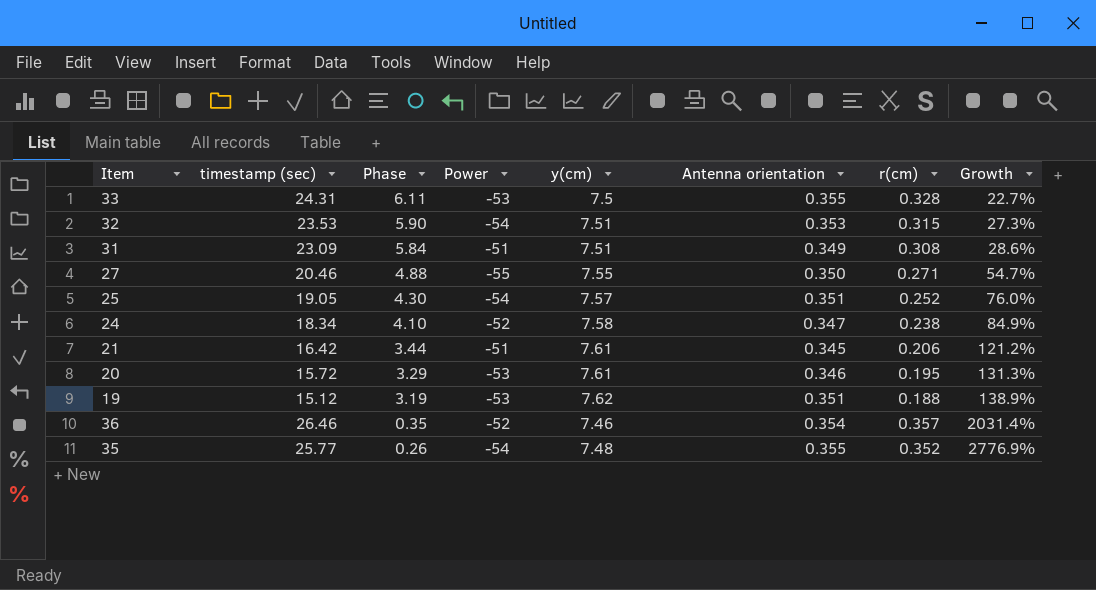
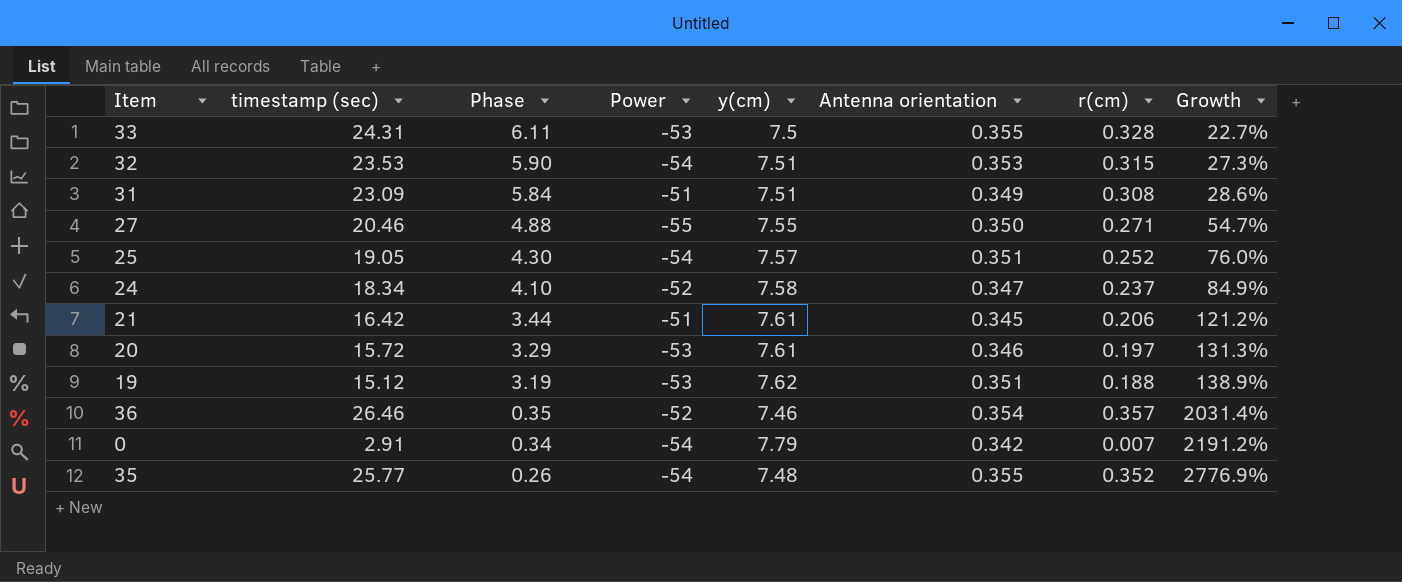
24 | r(cm): 0.238 -> 0.237
20 | r(cm): 0.195 -> 0.197
row 0: none -> 2.91 | 0.34 | -54 | 7.79 | 0.342 | 0.007 | 2191.2%

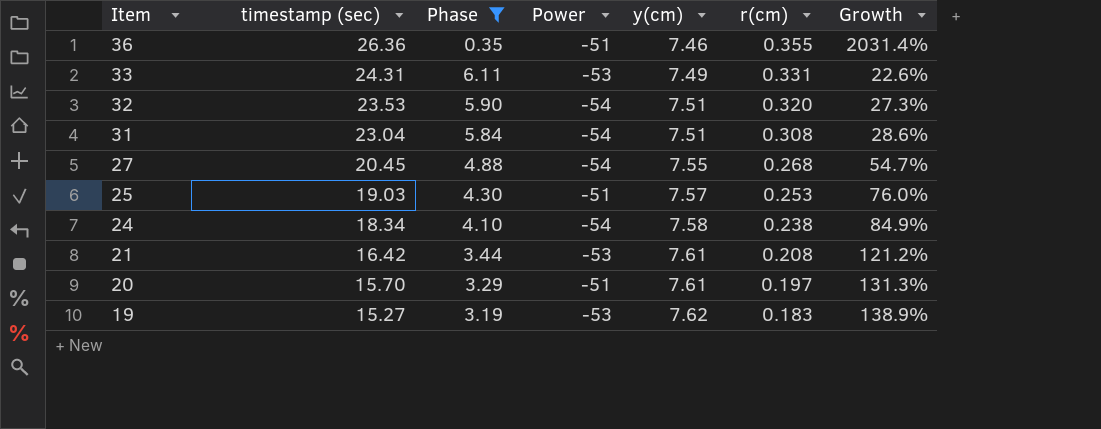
filter: none -> Phase >= 0.35
row order: Phase descending -> Item descending
column Antenna orientation | position: 6 -> none
36 | timestamp (sec): 26.46 -> 26.36
36 | Power: -52 -> -51
36 | r(cm): 0.357 -> 0.355
33 | y(cm): 7.5 -> 7.49
33 | r(cm): 0.328 -> 0.331
33 | Growth: 22.7% -> 22.6%
32 | r(cm): 0.315 -> 0.320
31 | timestamp (sec): 23.09 -> 23.04
31 | Power: -51 -> -54
27 | timestamp (sec): 20.46 -> 20.45
27 | Power: -55 -> -54
27 | r(cm): 0.271 -> 0.268
25 | timestamp (sec): 19.05 -> 19.03
25 | Power: -54 -> -51
25 | r(cm): 0.252 -> 0.253
24 | Power: -52 -> -54
24 | r(cm): 0.237 -> 0.238
21 | Power: -51 -> -53
21 | r(cm): 0.206 -> 0.208
20 | timestamp (sec): 15.72 -> 15.70
20 | Power: -53 -> -51
19 | timestamp (sec): 15.12 -> 15.27
19 | r(cm): 0.188 -> 0.183

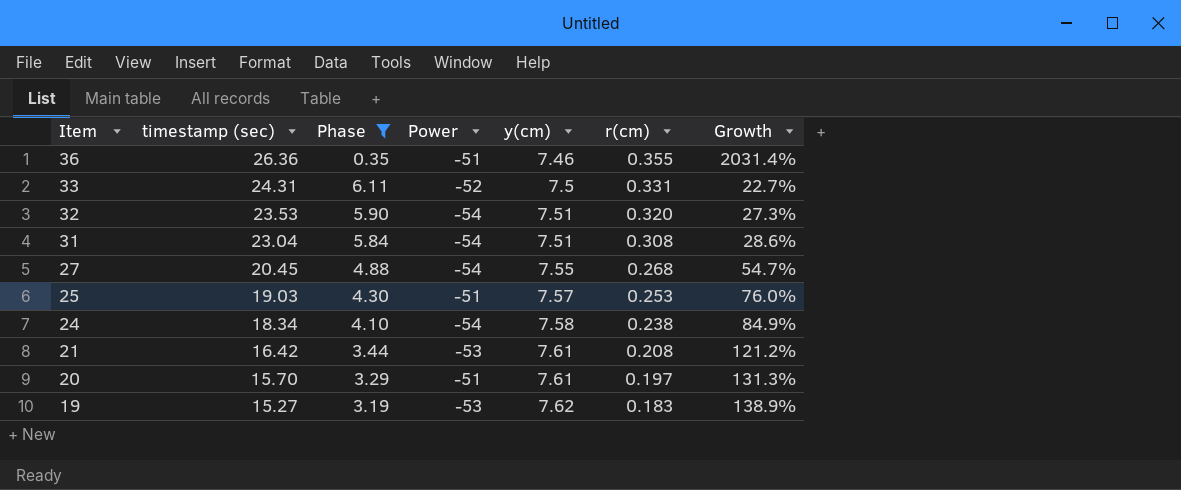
33 | Power: -53 -> -52
33 | y(cm): 7.49 -> 7.5
33 | Growth: 22.6% -> 22.7%

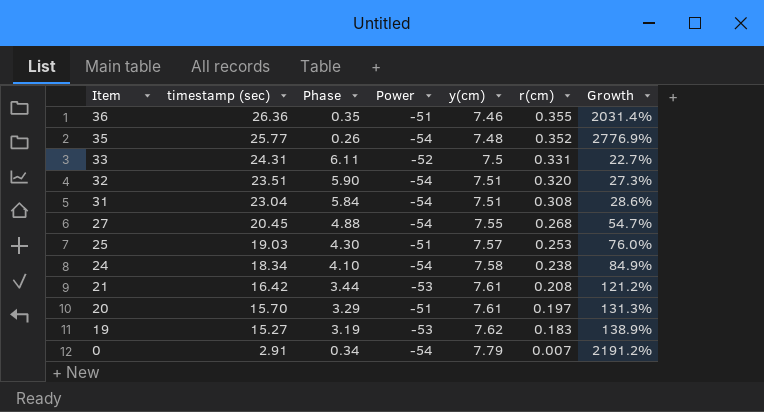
filter: Phase >= 0.35 -> none
32 | timestamp (sec): 23.53 -> 23.51

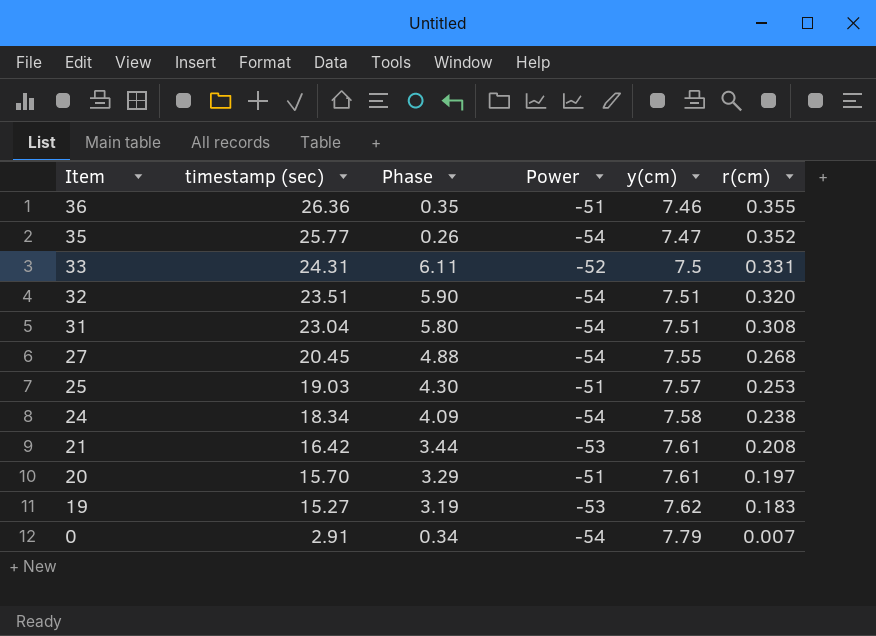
column Growth | formula: ([y(cm)] - [Phase]) / [Phase] -> none
35 | y(cm): 7.48 -> 7.47
31 | Phase: 5.84 -> 5.80
24 | Phase: 4.10 -> 4.09

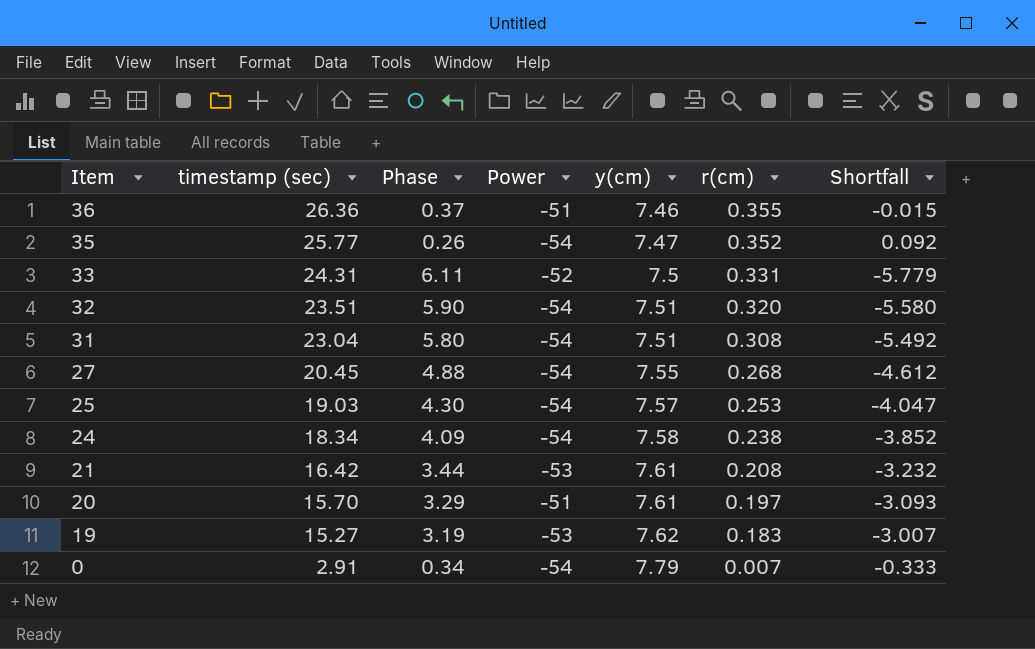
column Shortfall | formula: none -> [r(cm)] - [Phase]
36 | Phase: 0.35 -> 0.37
25 | Power: -51 -> -54

